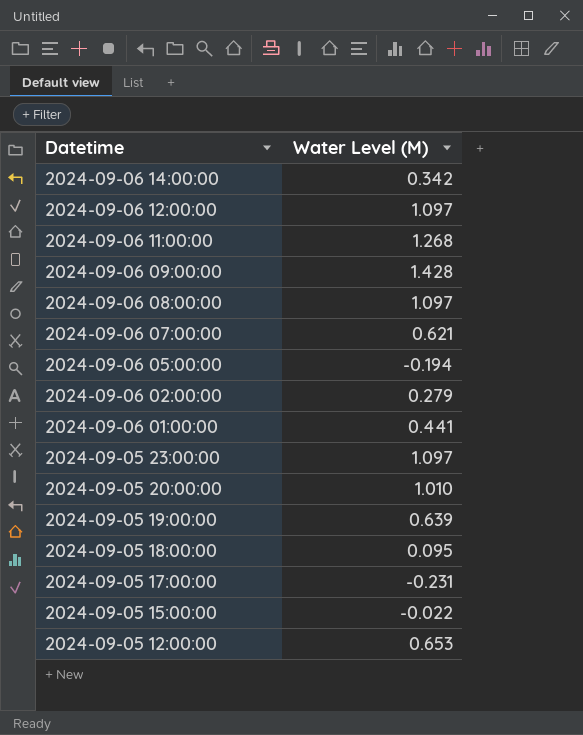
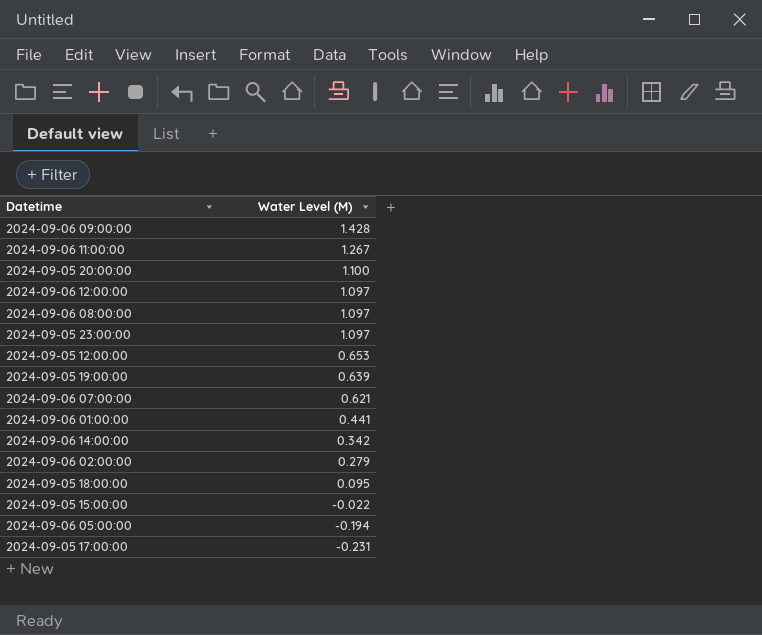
row order: Datetime descending -> Water Level (M) descending
2024-09-06 11:00:00 | Water Level (M): 1.268 -> 1.267
2024-09-05 20:00:00 | Water Level (M): 1.010 -> 1.100

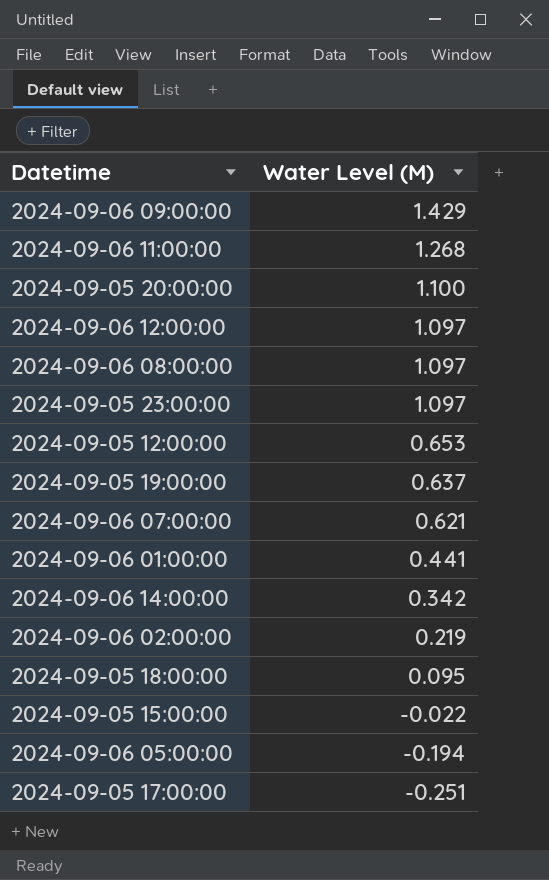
2024-09-06 09:00:00 | Water Level (M): 1.428 -> 1.429
2024-09-06 11:00:00 | Water Level (M): 1.267 -> 1.268
2024-09-05 19:00:00 | Water Level (M): 0.639 -> 0.637
2024-09-06 02:00:00 | Water Level (M): 0.279 -> 0.219
2024-09-05 17:00:00 | Water Level (M): -0.231 -> -0.251

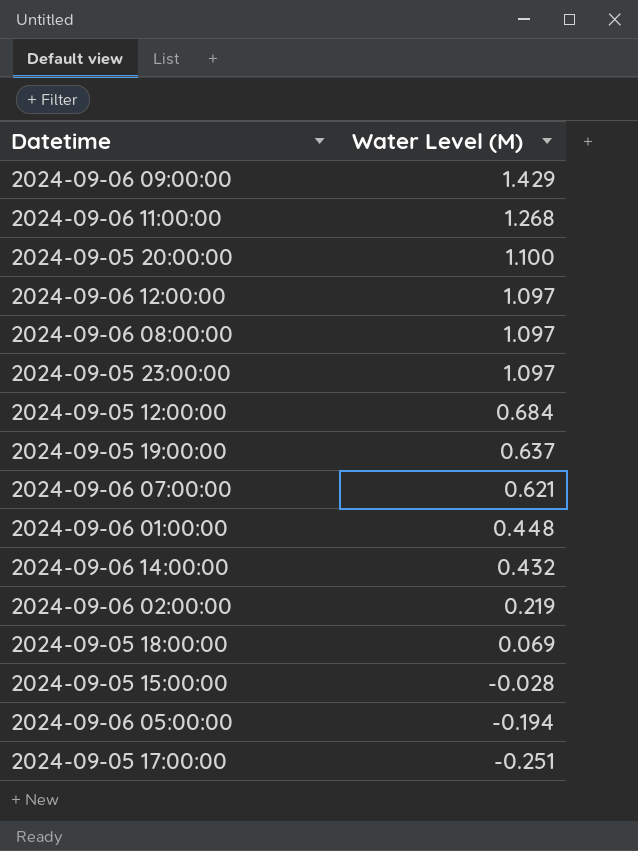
2024-09-05 12:00:00 | Water Level (M): 0.653 -> 0.684
2024-09-06 01:00:00 | Water Level (M): 0.441 -> 0.448
2024-09-06 14:00:00 | Water Level (M): 0.342 -> 0.432
2024-09-05 18:00:00 | Water Level (M): 0.095 -> 0.069
2024-09-05 15:00:00 | Water Level (M): -0.022 -> -0.028

